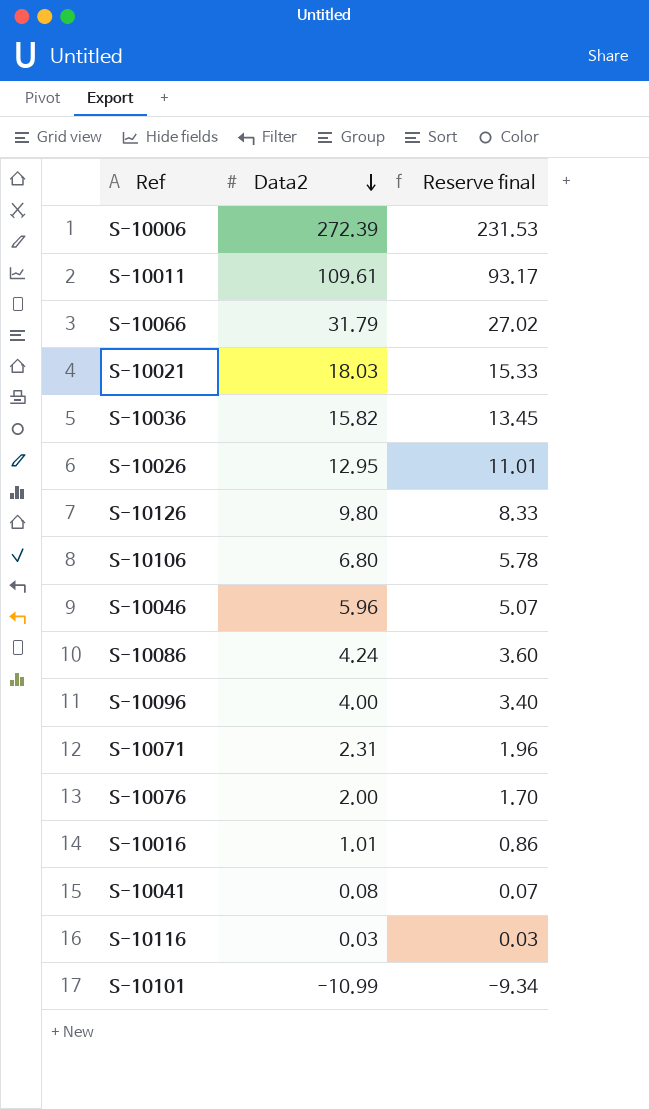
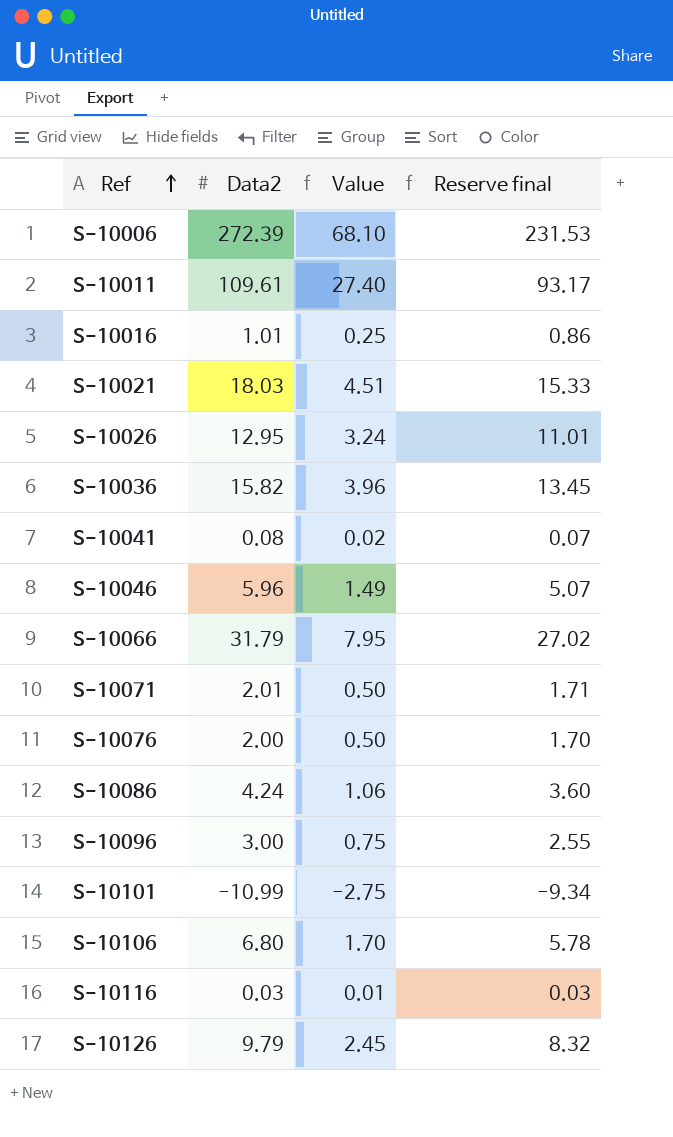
row order: Data2 descending -> Ref ascending
column Value | formula: none -> [Data2] * 0.25
S-10071 | Data2: 2.31 -> 2.01
S-10071 | Reserve final: 1.96 -> 1.71
S-10096 | Data2: 4.00 -> 3.00
S-10096 | Reserve final: 3.40 -> 2.55
S-10126 | Data2: 9.80 -> 9.79
S-10126 | Reserve final: 8.33 -> 8.32

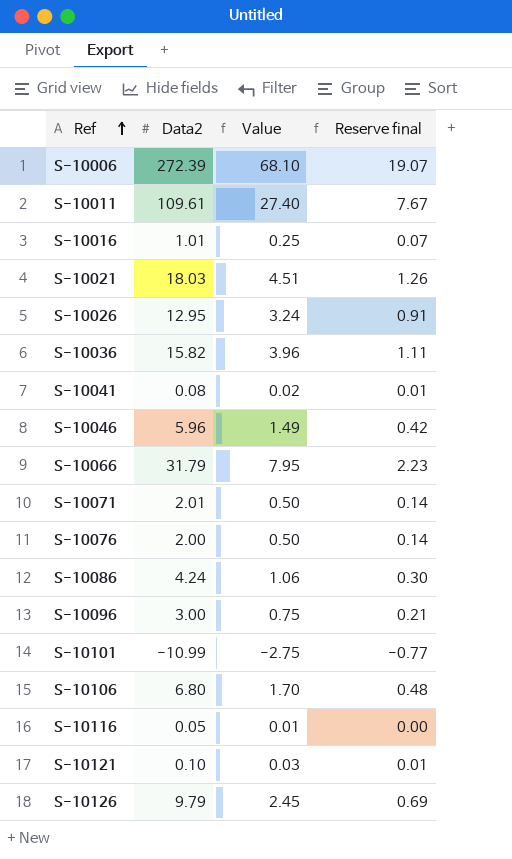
column Reserve final | formula: [Data2] * 0.85 -> [Data2] * 0.07
S-10116 | Data2: 0.03 -> 0.05
row S-10121: none -> 0.10 | 0.03 | 0.01

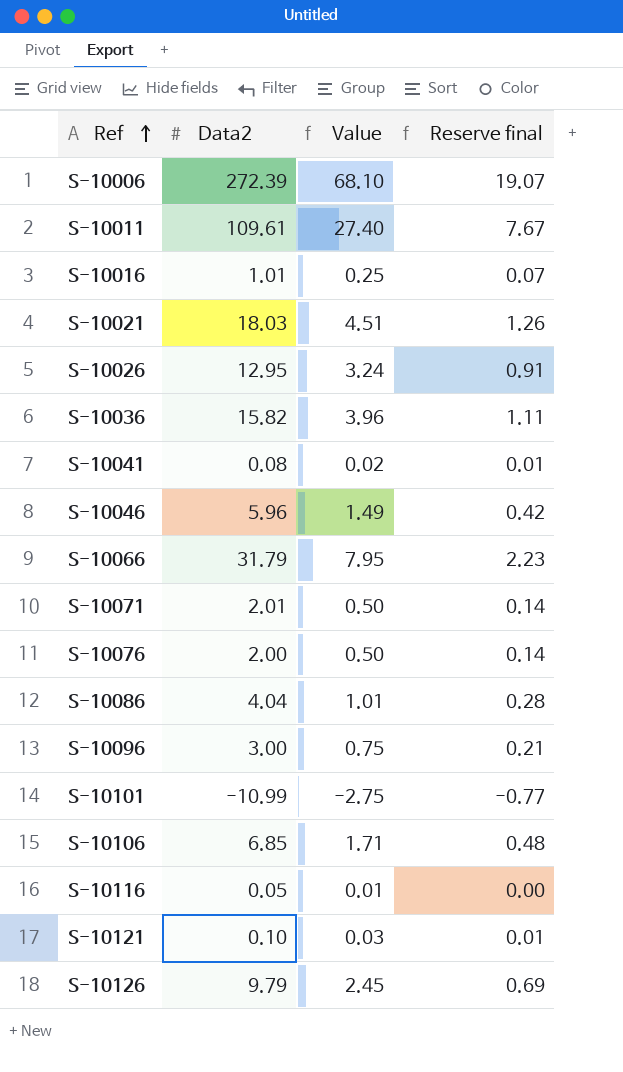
S-10086 | Data2: 4.24 -> 4.04
S-10086 | Value: 1.06 -> 1.01
S-10086 | Reserve final: 0.30 -> 0.28
S-10106 | Data2: 6.80 -> 6.85
S-10106 | Value: 1.70 -> 1.71

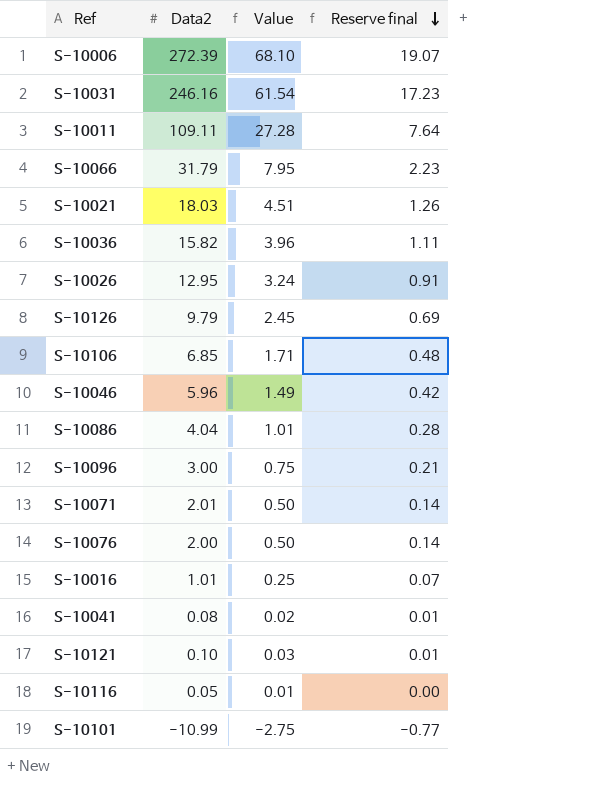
row order: Ref ascending -> Reserve final descending
row S-10031: none -> 246.16 | 61.54 | 17.23
S-10011 | Data2: 109.61 -> 109.11
S-10011 | Value: 27.40 -> 27.28
S-10011 | Reserve final: 7.67 -> 7.64

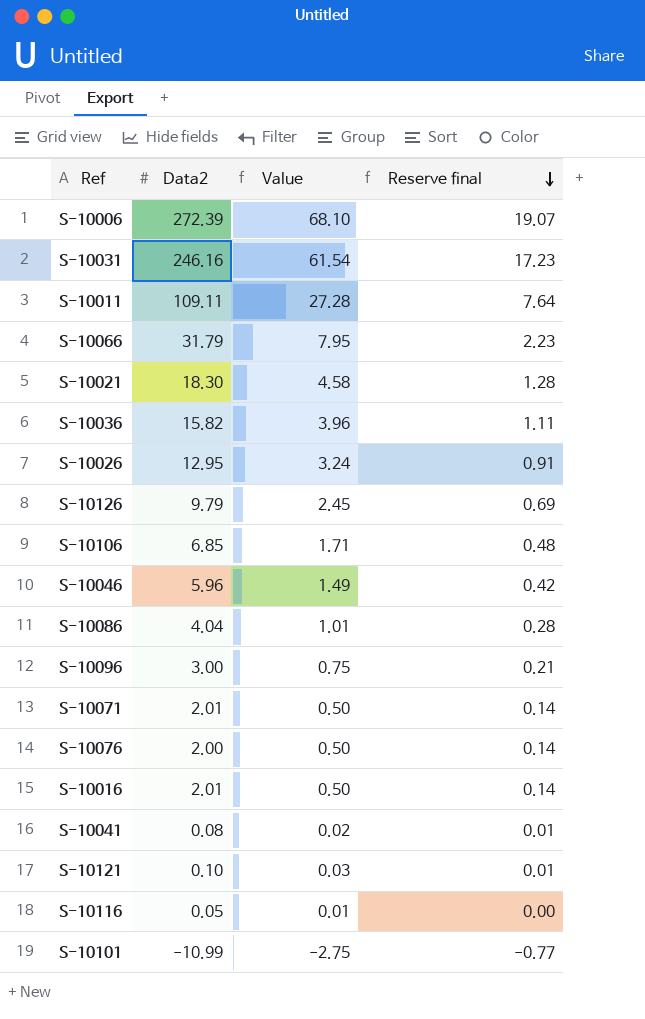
S-10021 | Data2: 18.03 -> 18.30
S-10021 | Value: 4.51 -> 4.58
S-10021 | Reserve final: 1.26 -> 1.28
S-10016 | Data2: 1.01 -> 2.01
S-10016 | Value: 0.25 -> 0.50
S-10016 | Reserve final: 0.07 -> 0.14

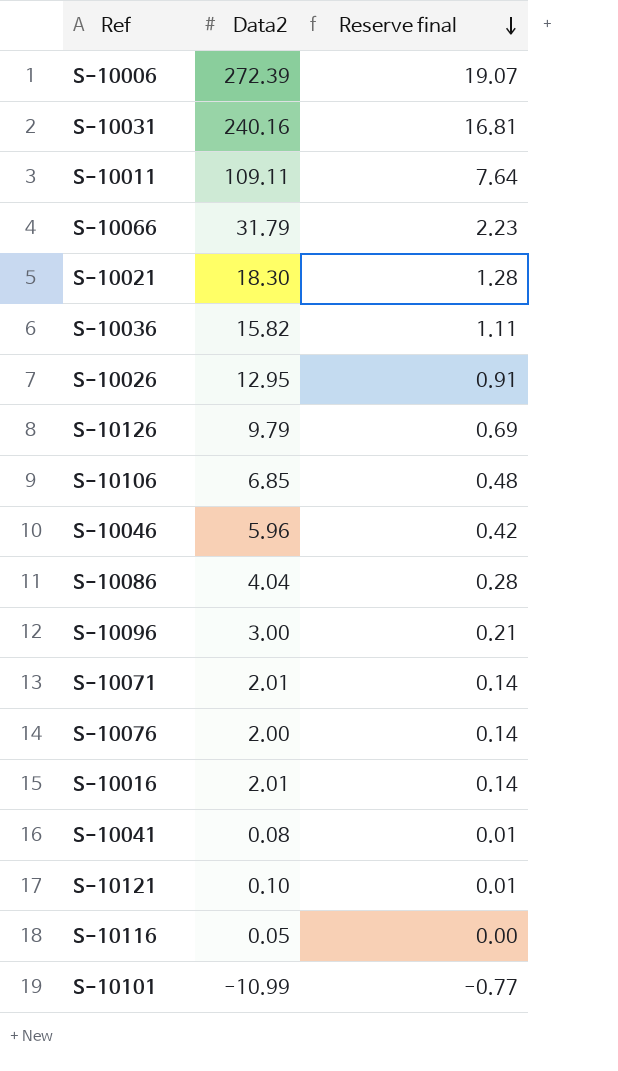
column Value | formula: [Data2] * 0.25 -> none
S-10031 | Data2: 246.16 -> 240.16
S-10031 | Reserve final: 17.23 -> 16.81

